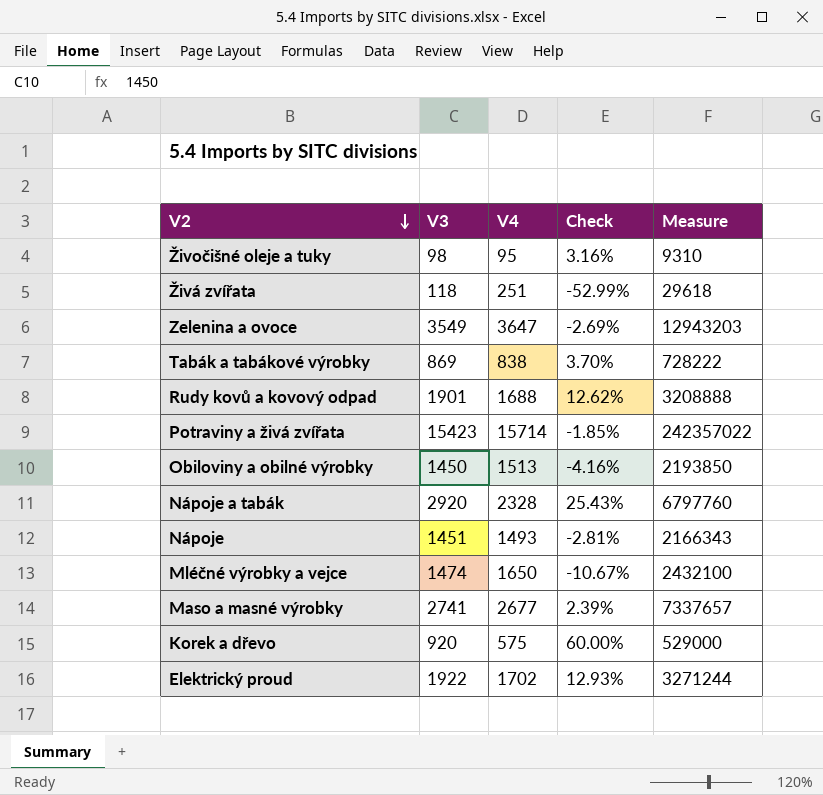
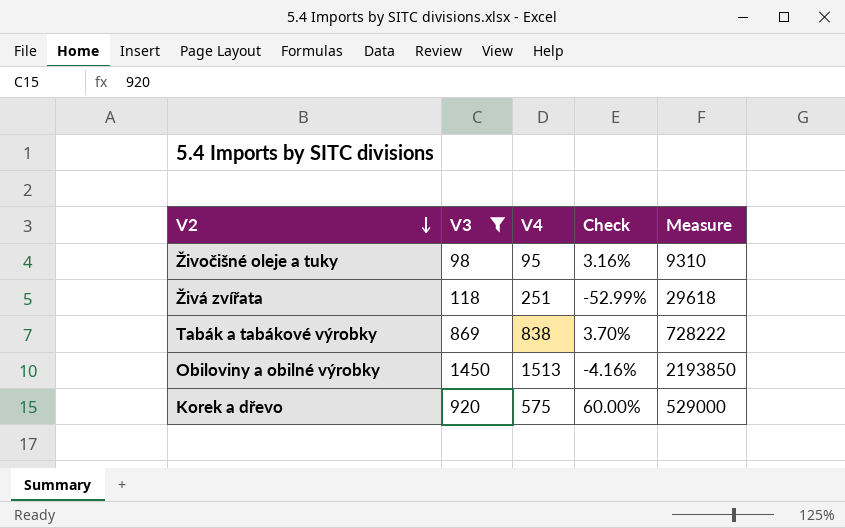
filter: none -> V3 <= 1450

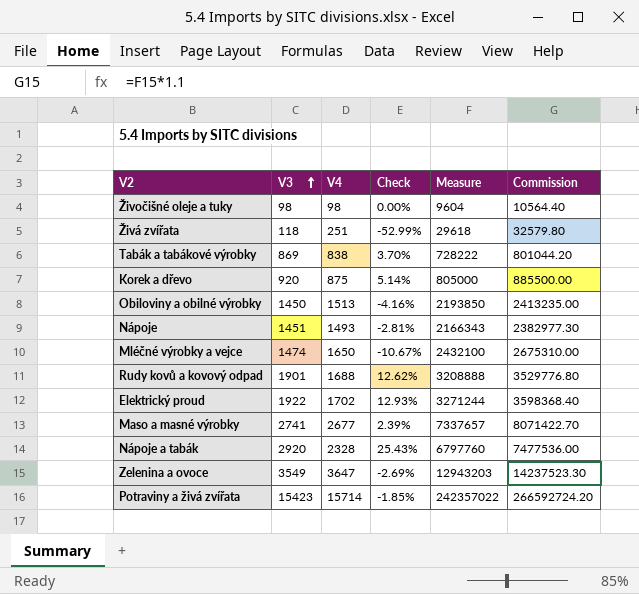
filter: V3 <= 1450 -> none
row order: V2 descending -> V3 ascending
column Commission | formula: none -> [Measure] * 1.1
Živočišné oleje a tuky | V4: 95 -> 98
Živočišné oleje a tuky | Check: 3.16% -> 0.00%
Živočišné oleje a tuky | Measure: 9310 -> 9604
Korek a dřevo | V4: 575 -> 875
Korek a dřevo | Check: 60.00% -> 5.14%
Korek a dřevo | Measure: 529000 -> 805000

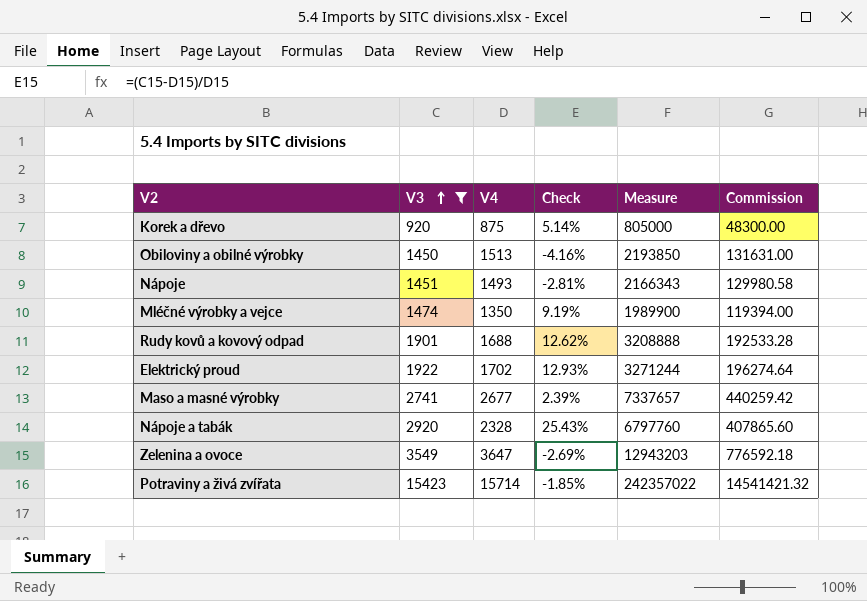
filter: none -> V3 >= 920
column Commission | formula: [Measure] * 1.1 -> [Measure] * 0.06
Mléčné výrobky a vejce | V4: 1650 -> 1350
Mléčné výrobky a vejce | Check: -10.67% -> 9.19%
Mléčné výrobky a vejce | Measure: 2432100 -> 1989900

